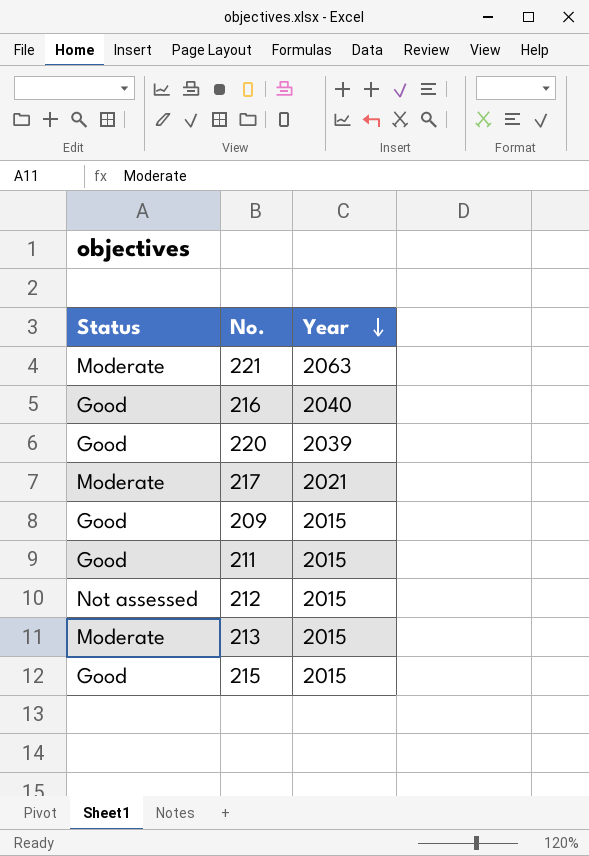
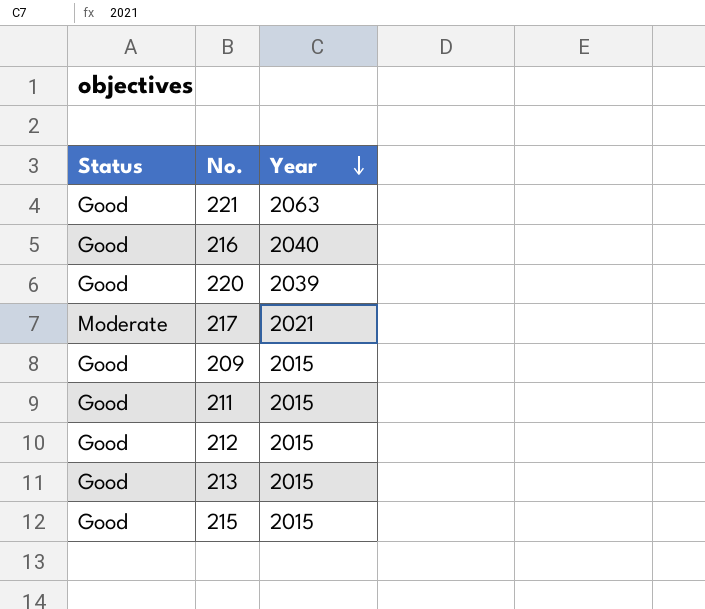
221 | Status: Moderate -> Good
212 | Status: Not assessed -> Good
213 | Status: Moderate -> Good

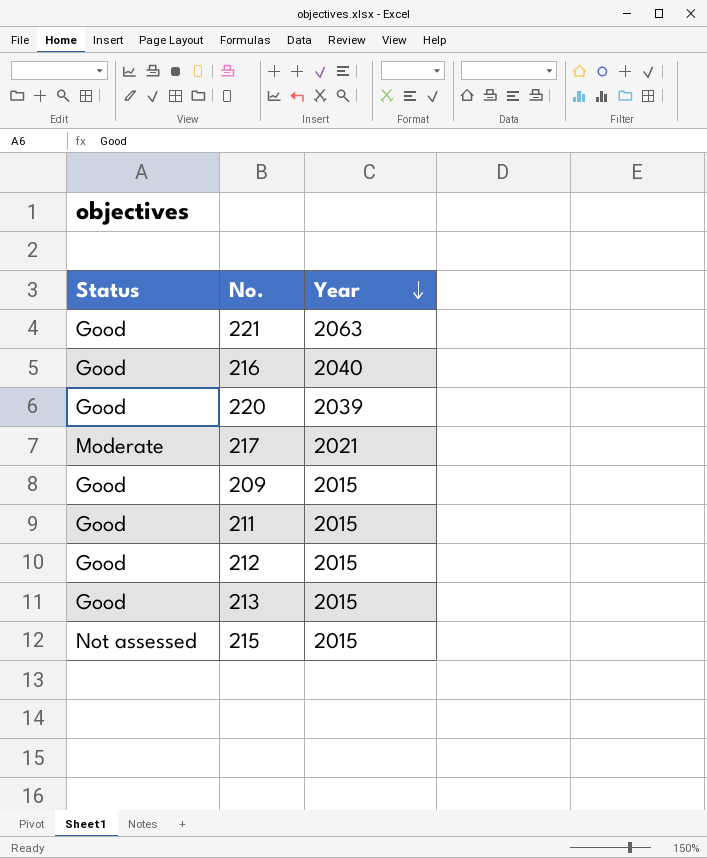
215 | Status: Good -> Not assessed

